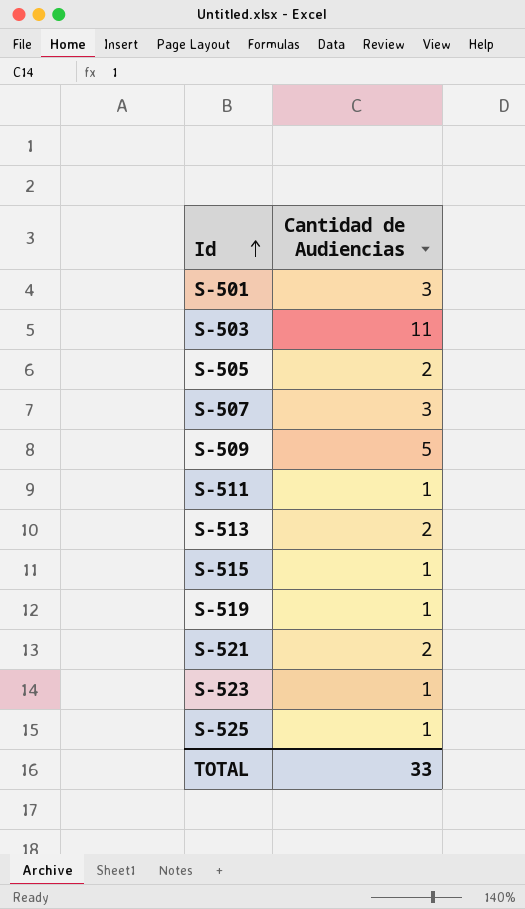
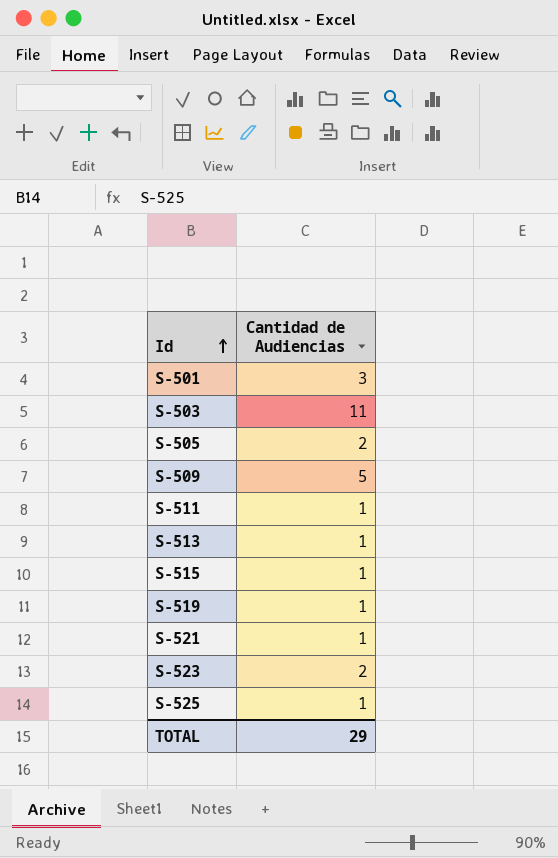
row S-507: 3 -> none
S-513 | Cantidad de Audiencias: 2 -> 1
S-521 | Cantidad de Audiencias: 2 -> 1
S-523 | Cantidad de Audiencias: 1 -> 2
TOTAL | Cantidad de Audiencias: 33 -> 29

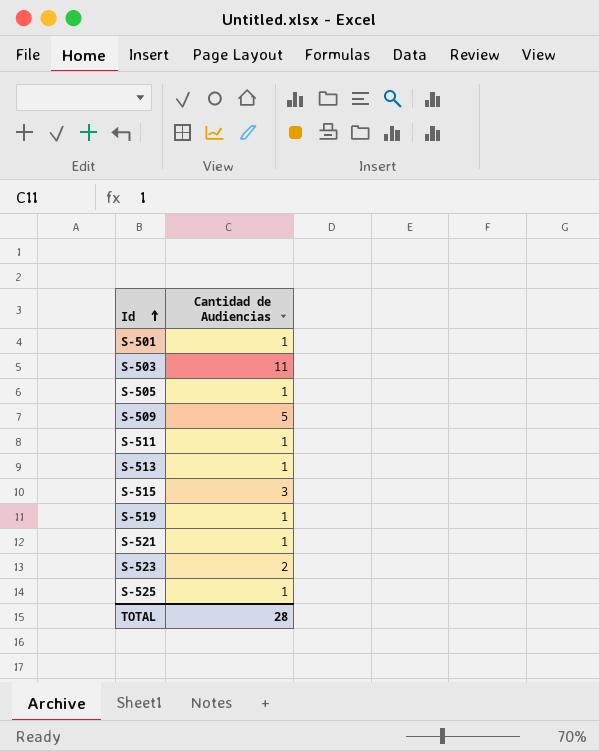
S-501 | Cantidad de Audiencias: 3 -> 1
S-505 | Cantidad de Audiencias: 2 -> 1
S-515 | Cantidad de Audiencias: 1 -> 3
TOTAL | Cantidad de Audiencias: 29 -> 28

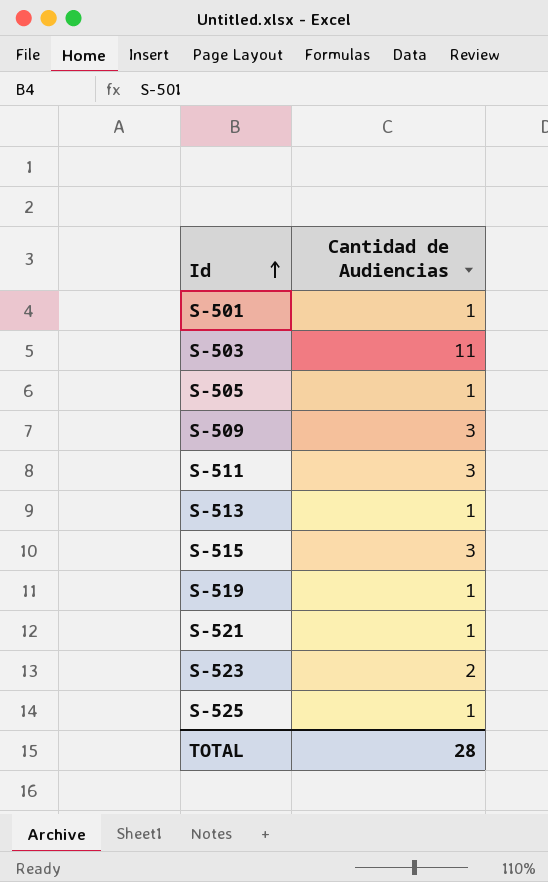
S-509 | Cantidad de Audiencias: 5 -> 3
S-511 | Cantidad de Audiencias: 1 -> 3

